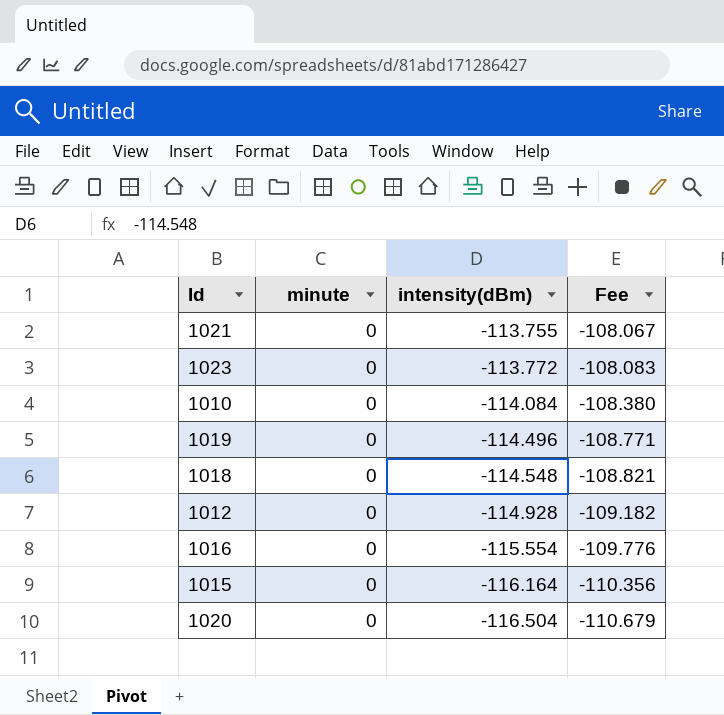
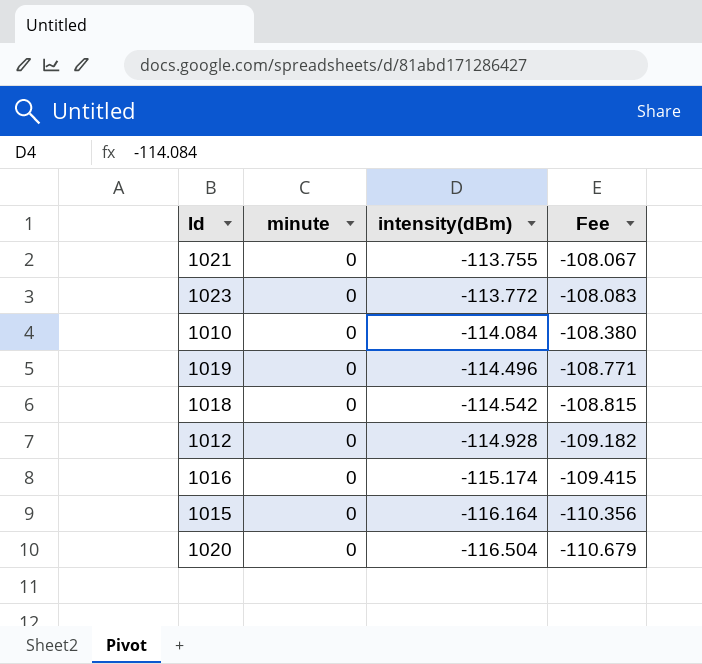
1018 | intensity(dBm): -114.548 -> -114.542
1018 | Fee: -108.821 -> -108.815
1016 | intensity(dBm): -115.554 -> -115.174
1016 | Fee: -109.776 -> -109.415

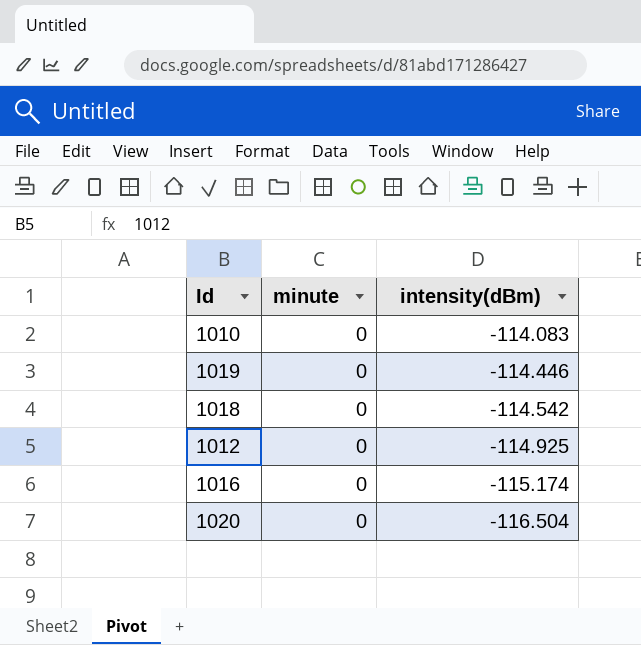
column Fee | formula: [intensity(dBm)] * 0.95 -> none
row 1021: 0 | -113.755 | -108.067 -> none
row 1023: 0 | -113.772 | -108.083 -> none
row 1015: 0 | -116.164 | -110.356 -> none
1010 | intensity(dBm): -114.084 -> -114.083
1019 | intensity(dBm): -114.496 -> -114.446
1012 | intensity(dBm): -114.928 -> -114.925

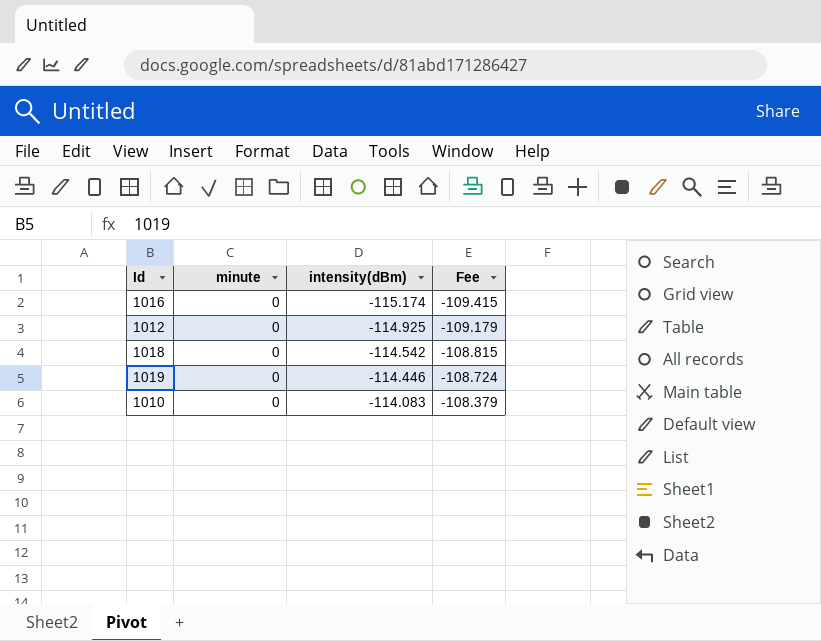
row order: intensity(dBm) descending -> intensity(dBm) ascending
column Fee | formula: none -> [intensity(dBm)] * 0.95
row 1020: 0 | -116.504 -> none

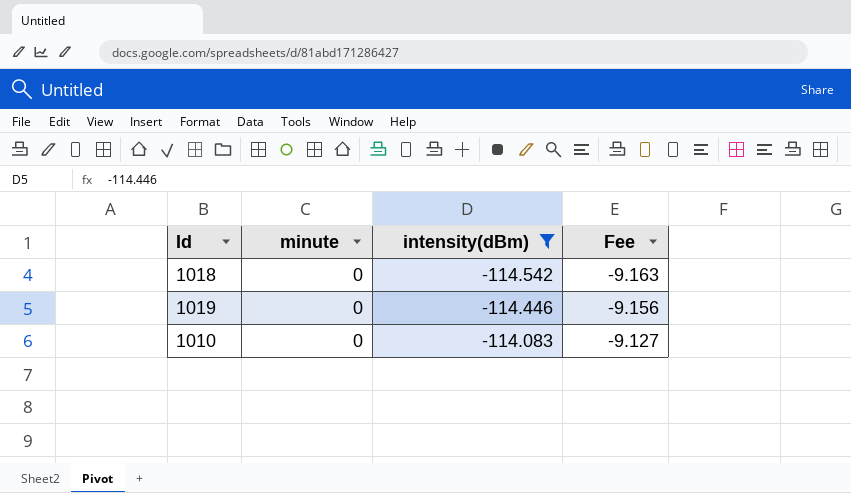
filter: none -> intensity(dBm) >= -114.542
column Fee | formula: [intensity(dBm)] * 0.95 -> [intensity(dBm)] * 0.08

